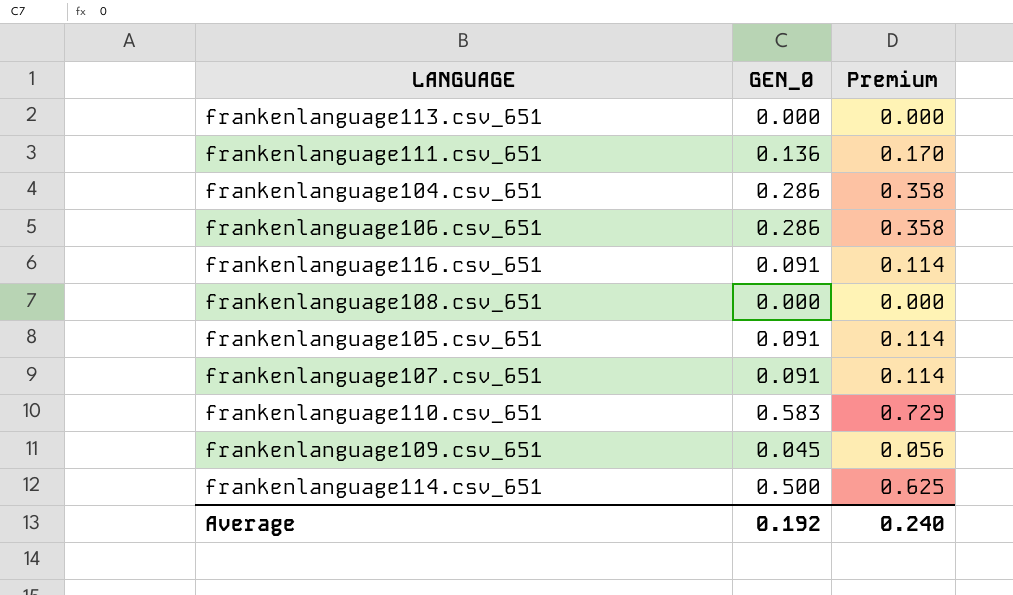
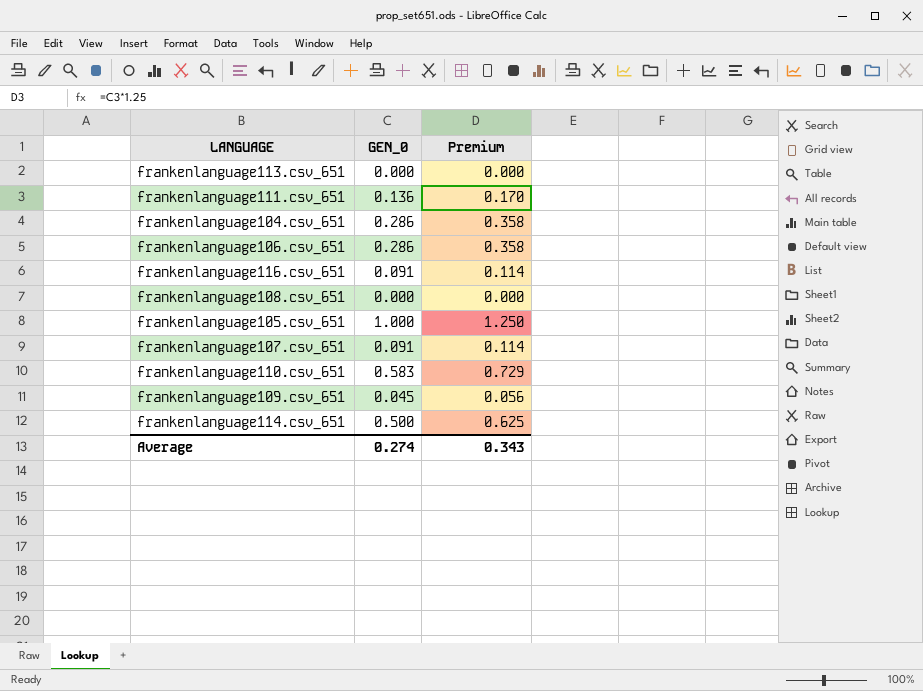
frankenlanguage105.csv_651 | GEN_0: 0.091 -> 1.000
frankenlanguage105.csv_651 | Premium: 0.114 -> 1.250
Average | GEN_0: 0.192 -> 0.274
Average | Premium: 0.240 -> 0.343

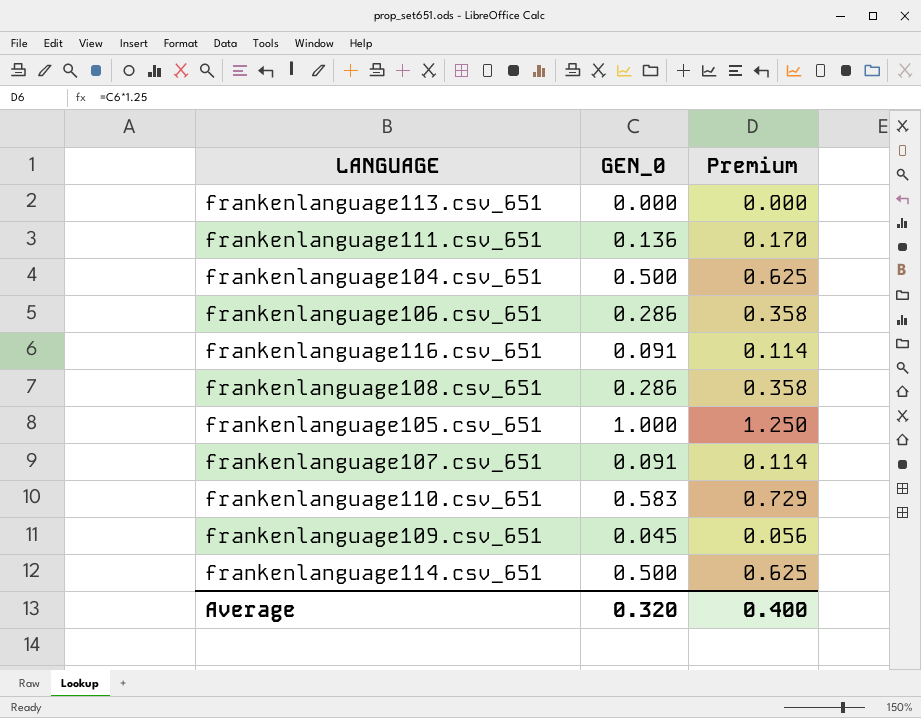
frankenlanguage104.csv_651 | GEN_0: 0.286 -> 0.500
frankenlanguage104.csv_651 | Premium: 0.358 -> 0.625
frankenlanguage108.csv_651 | GEN_0: 0.000 -> 0.286
frankenlanguage108.csv_651 | Premium: 0.000 -> 0.358
Average | GEN_0: 0.274 -> 0.320
Average | Premium: 0.343 -> 0.400

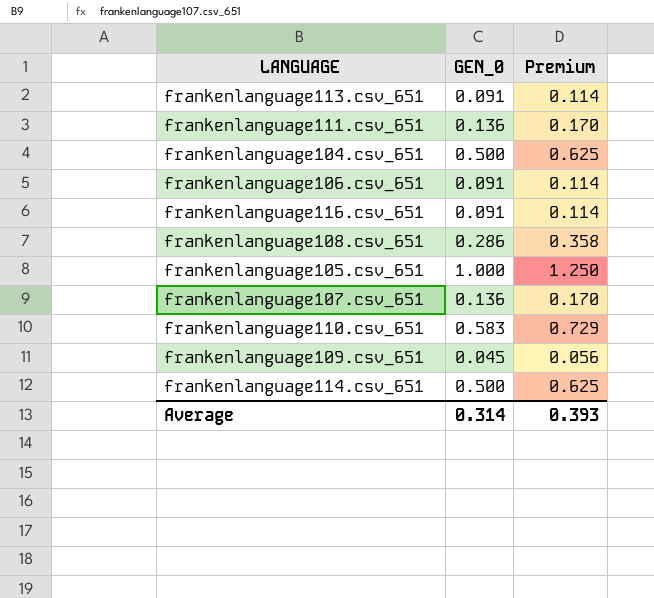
frankenlanguage113.csv_651 | GEN_0: 0.000 -> 0.091
frankenlanguage113.csv_651 | Premium: 0.000 -> 0.114
frankenlanguage106.csv_651 | GEN_0: 0.286 -> 0.091
frankenlanguage106.csv_651 | Premium: 0.358 -> 0.114
frankenlanguage107.csv_651 | GEN_0: 0.091 -> 0.136
frankenlanguage107.csv_651 | Premium: 0.114 -> 0.170
Average | GEN_0: 0.320 -> 0.314
Average | Premium: 0.400 -> 0.393

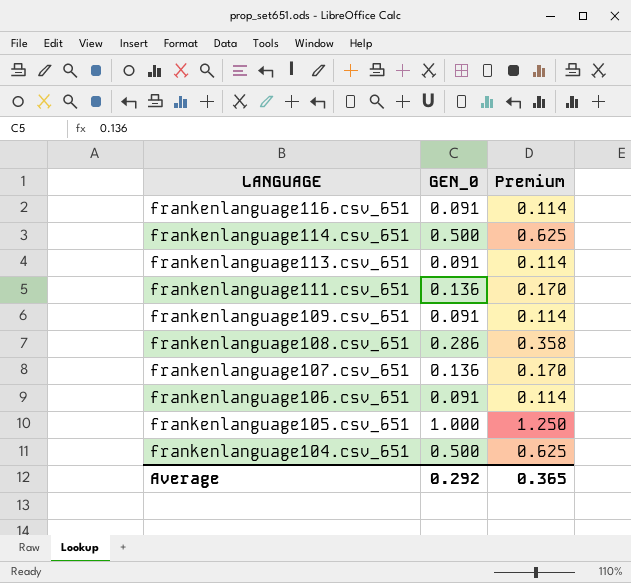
row order: none -> LANGUAGE descending
row frankenlanguage110.csv_651: 0.583 | 0.729 -> none
frankenlanguage109.csv_651 | GEN_0: 0.045 -> 0.091
frankenlanguage109.csv_651 | Premium: 0.056 -> 0.114
Average | GEN_0: 0.314 -> 0.292
Average | Premium: 0.393 -> 0.365

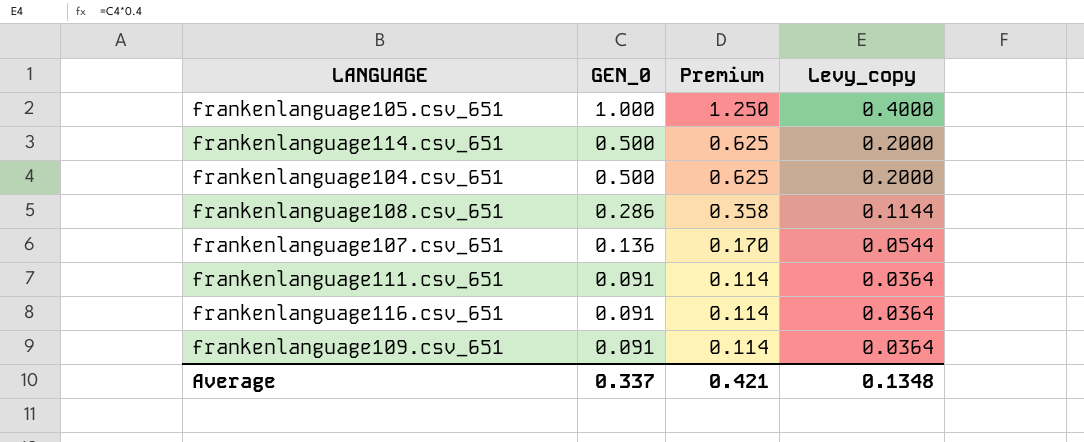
row order: LANGUAGE descending -> GEN_0 descending
column Levy_copy | formula: none -> [GEN_0] * 0.4
row frankenlanguage113.csv_651: 0.091 | 0.114 -> none
row frankenlanguage106.csv_651: 0.091 | 0.114 -> none
frankenlanguage111.csv_651 | GEN_0: 0.136 -> 0.091
frankenlanguage111.csv_651 | Premium: 0.170 -> 0.114
Average | GEN_0: 0.292 -> 0.337
Average | Premium: 0.365 -> 0.421

